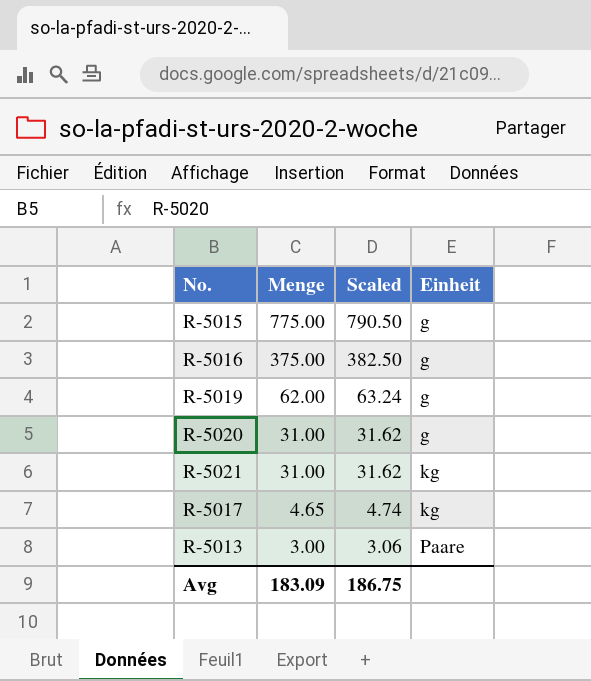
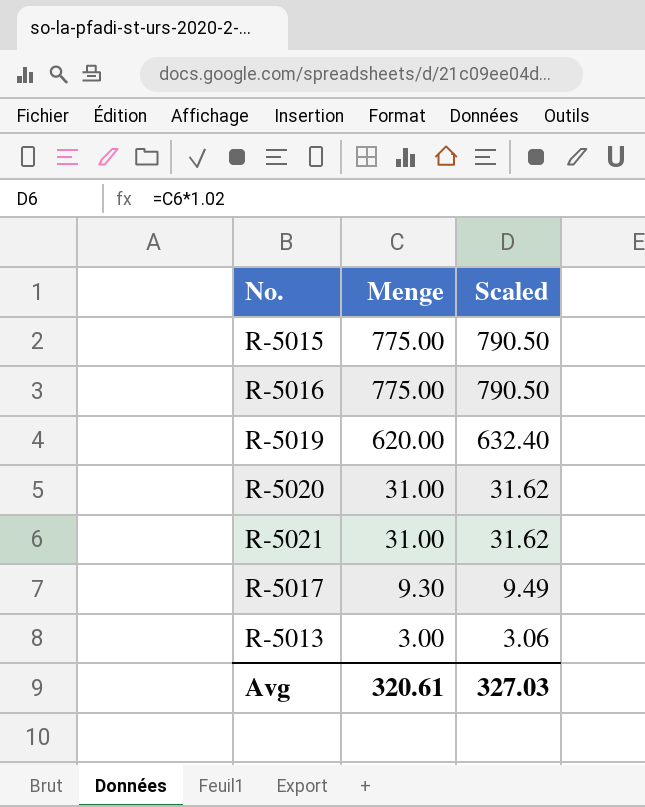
column Einheit | position: 4 -> none
R-5016 | Menge: 375.00 -> 775.00
R-5016 | Scaled: 382.50 -> 790.50
R-5019 | Menge: 62.00 -> 620.00
R-5019 | Scaled: 63.24 -> 632.40
R-5017 | Menge: 4.65 -> 9.30
R-5017 | Scaled: 4.74 -> 9.49
Avg | Menge: 183.09 -> 320.61
Avg | Scaled: 186.75 -> 327.03

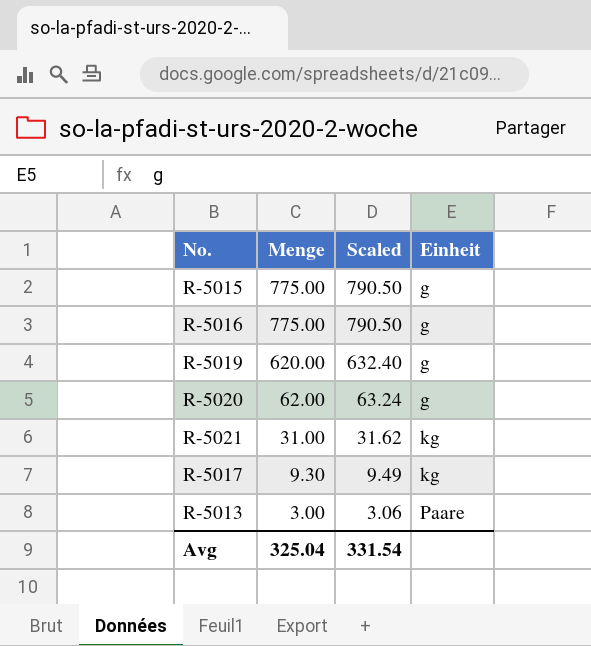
column Einheit | position: none -> 4
R-5020 | Menge: 31.00 -> 62.00
R-5020 | Scaled: 31.62 -> 63.24
Avg | Menge: 320.61 -> 325.04
Avg | Scaled: 327.03 -> 331.54

